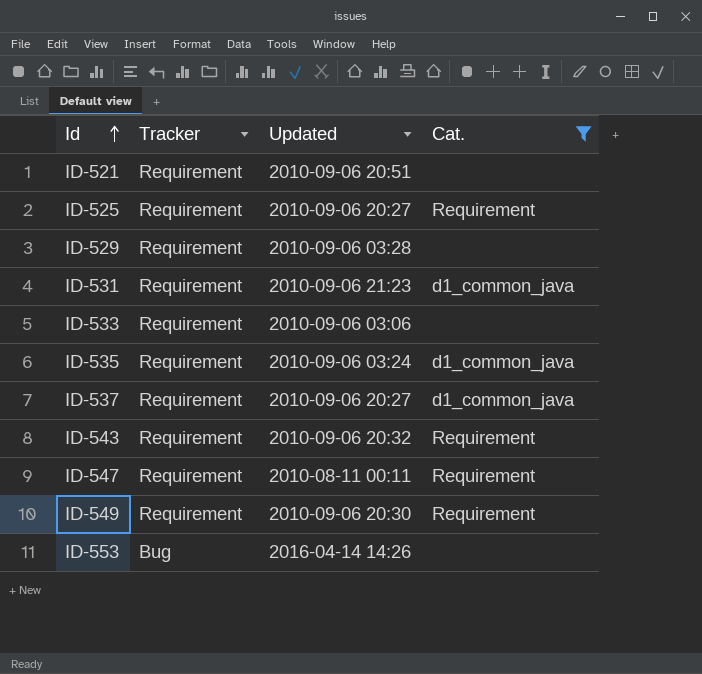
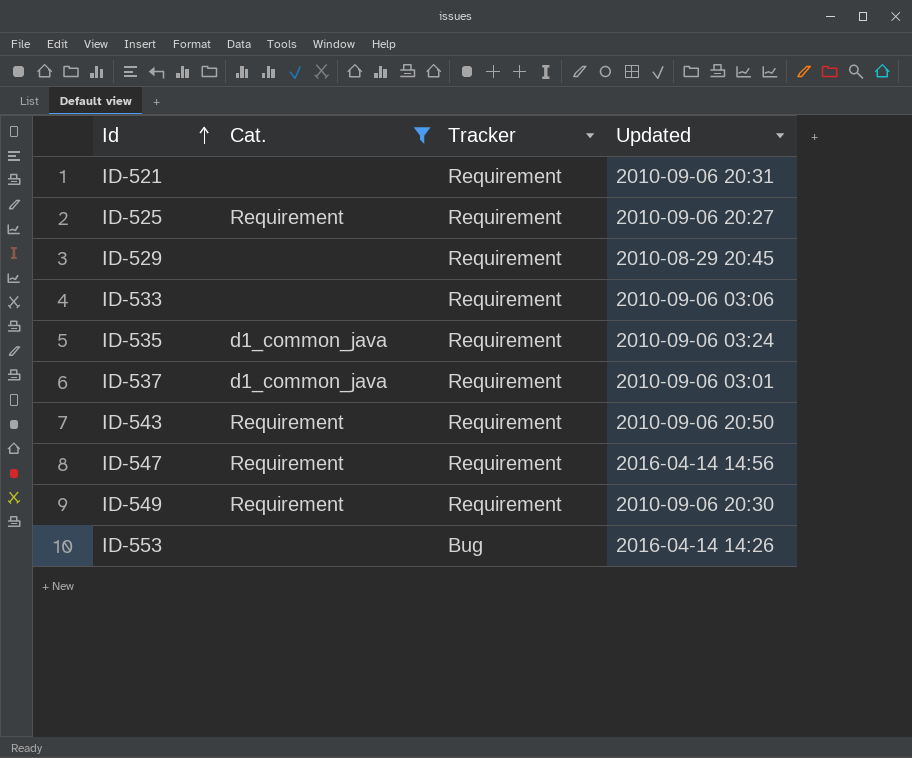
column Cat. | position: 4 -> 2
row ID-531: Requirement | 2010-09-06 21:23 | d1_common_java -> none
ID-521 | Updated: 2010-09-06 20:51 -> 2010-09-06 20:31
ID-529 | Updated: 2010-09-06 03:28 -> 2010-08-29 20:45
ID-537 | Updated: 2010-09-06 20:27 -> 2010-09-06 03:01
ID-543 | Updated: 2010-09-06 20:32 -> 2010-09-06 20:50
ID-547 | Updated: 2010-08-11 00:11 -> 2016-04-14 14:56

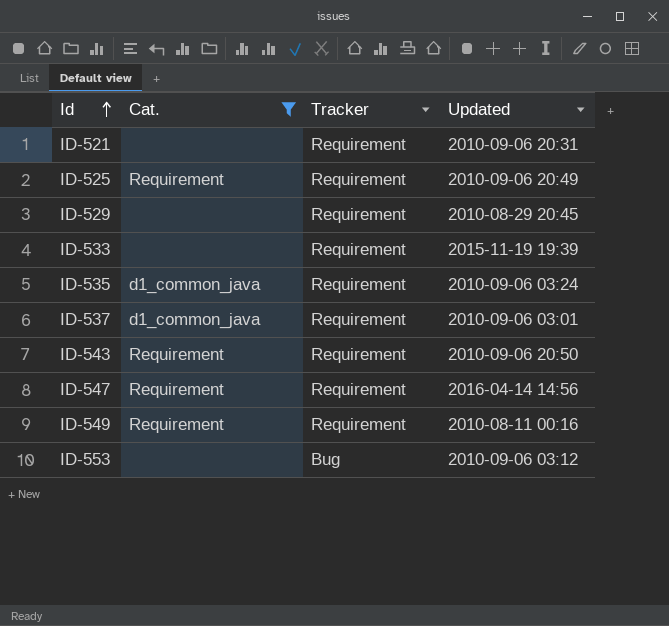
ID-525 | Updated: 2010-09-06 20:27 -> 2010-09-06 20:49
ID-533 | Updated: 2010-09-06 03:06 -> 2015-11-19 19:39
ID-549 | Updated: 2010-09-06 20:30 -> 2010-08-11 00:16
ID-553 | Updated: 2016-04-14 14:26 -> 2010-09-06 03:12

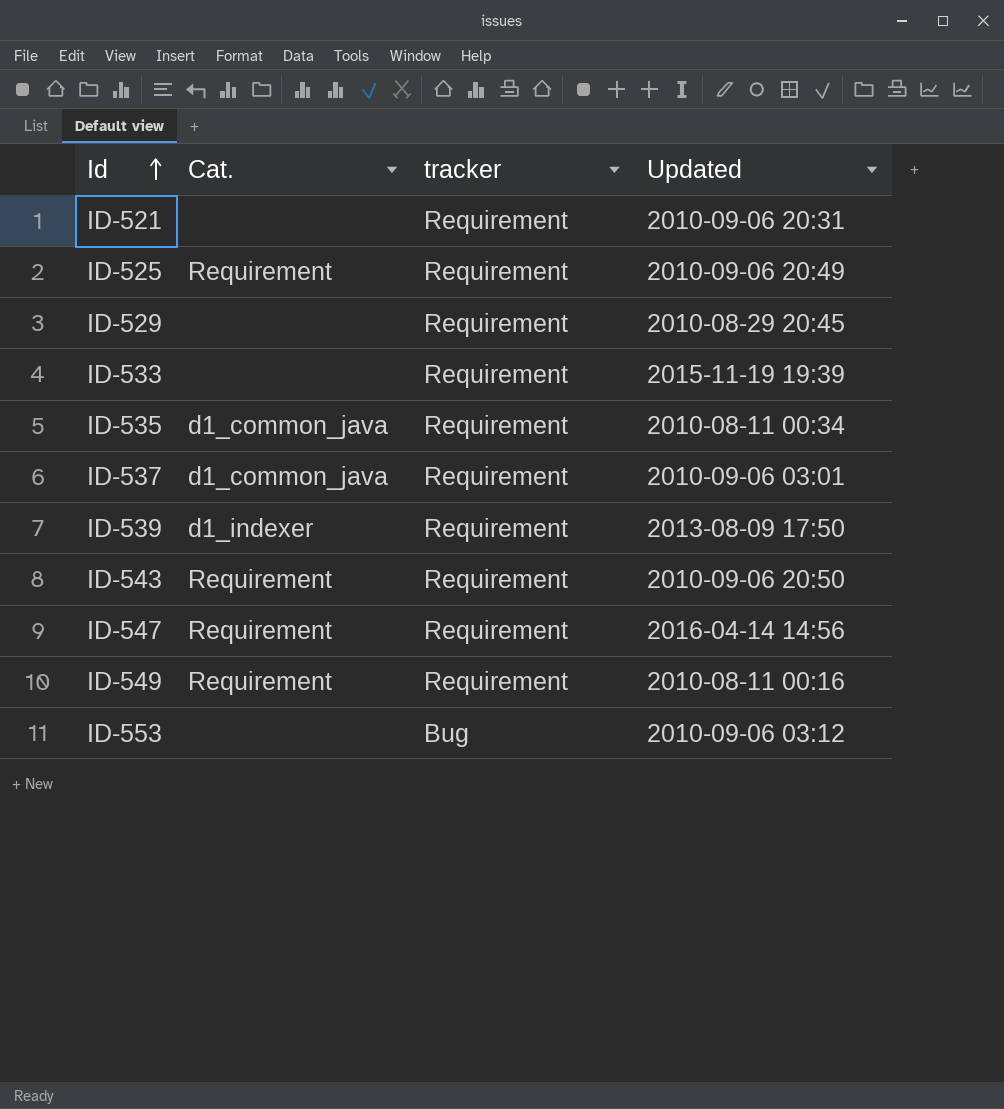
filter: Cat. != d1_indexer -> none
column name: Tracker -> tracker
ID-535 | Updated: 2010-09-06 03:24 -> 2010-08-11 00:34

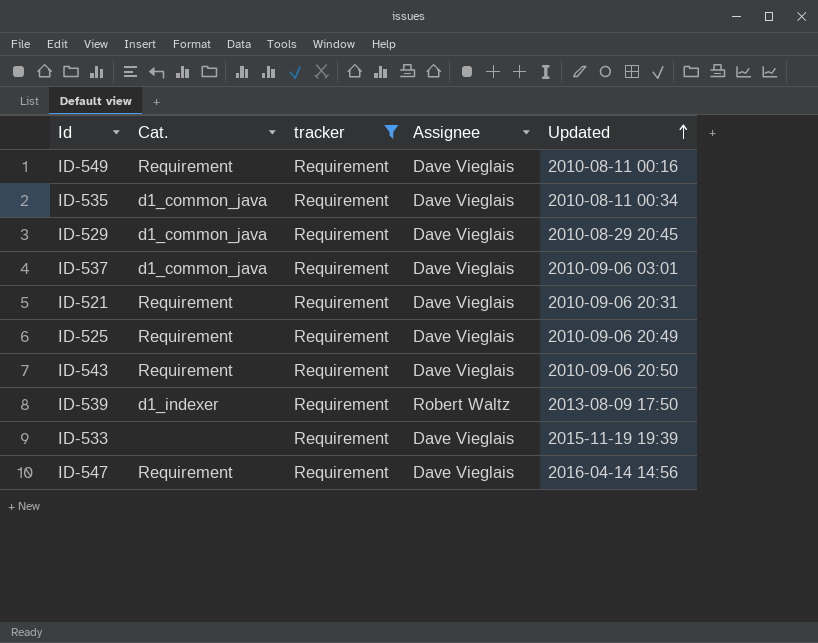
filter: none -> tracker = Requirement
row order: Id ascending -> Updated ascending
column Assignee | position: none -> 4
ID-529 | Cat.: none -> d1_common_java
ID-521 | Cat.: none -> Requirement

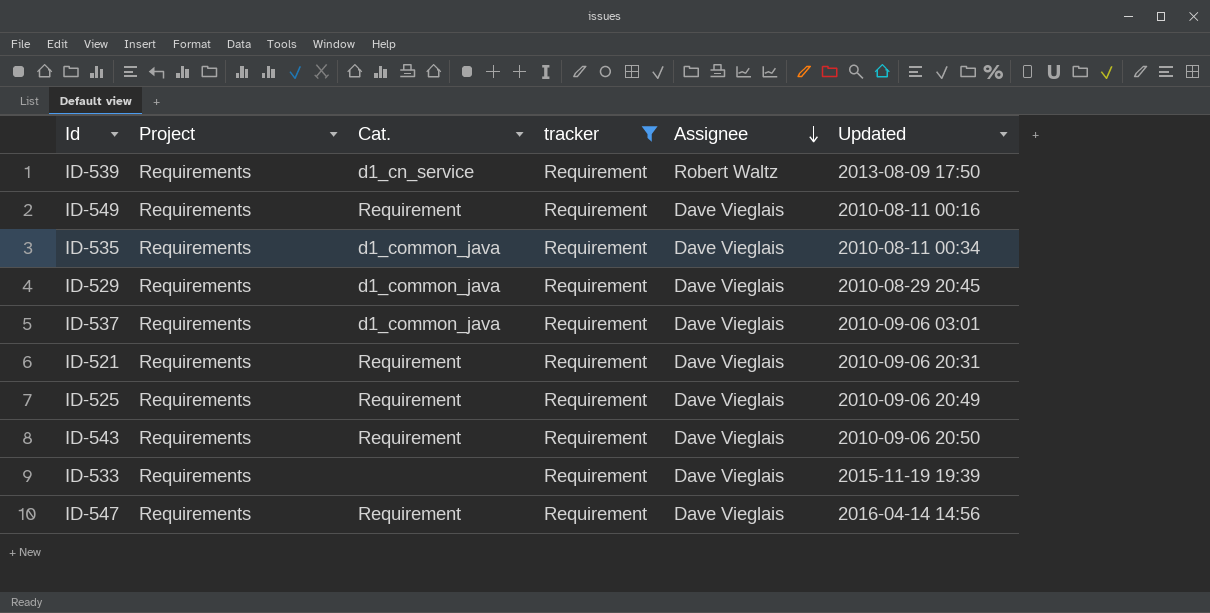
row order: Updated ascending -> Assignee descending
column Project | position: none -> 2
ID-539 | Cat.: d1_indexer -> d1_cn_service

